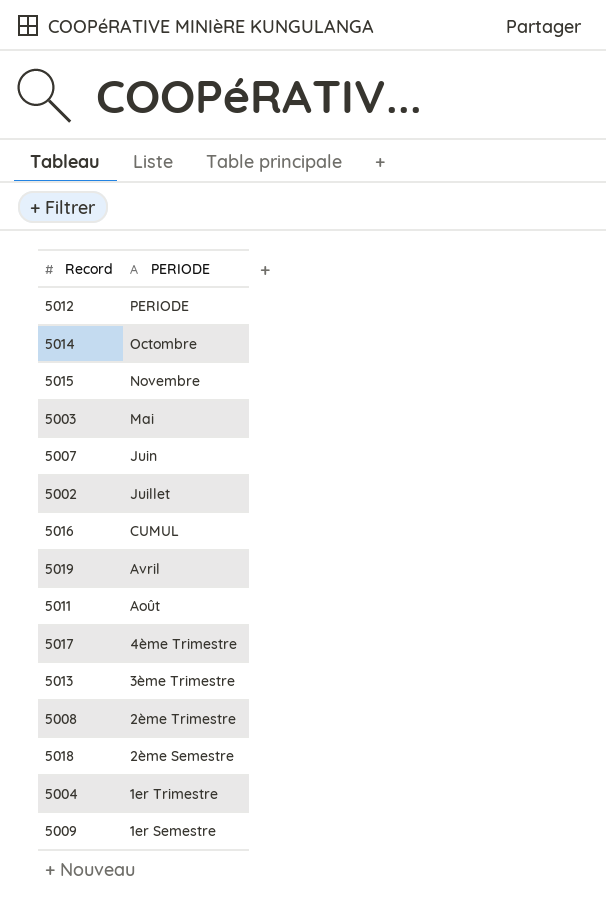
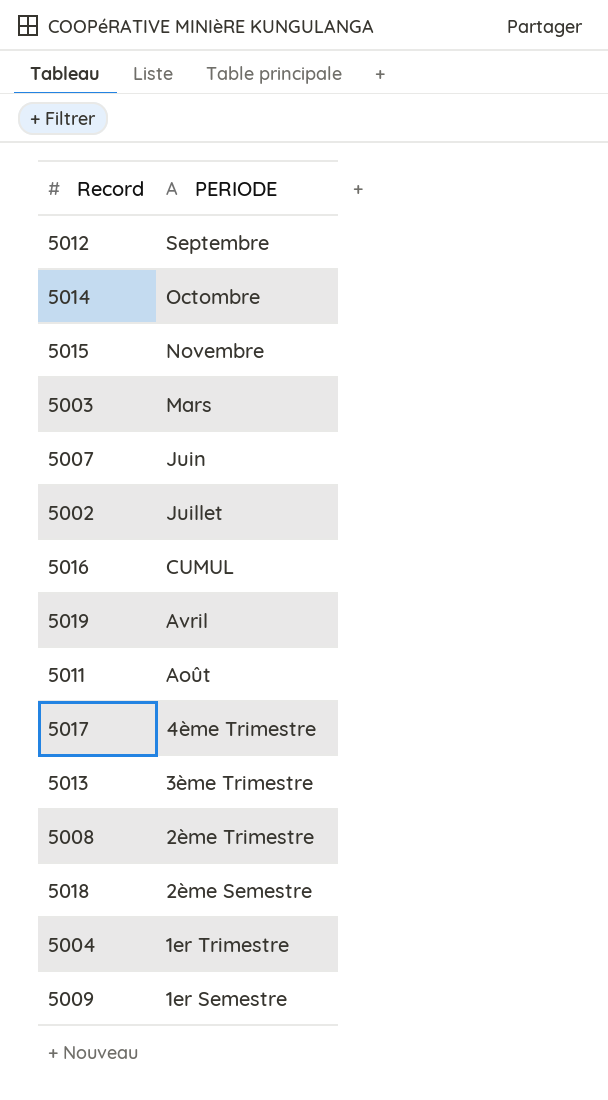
5012 | PERIODE: PERIODE -> Septembre
5003 | PERIODE: Mai -> Mars

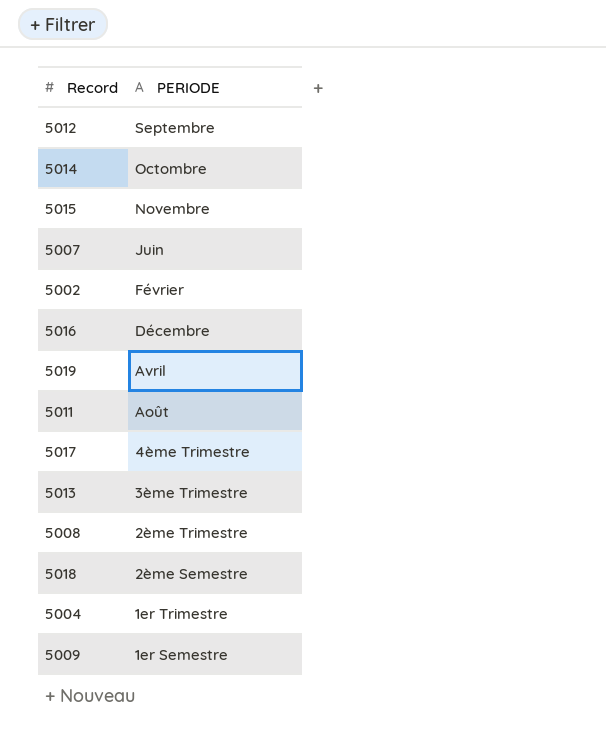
row 5003: Mars -> none
5002 | PERIODE: Juillet -> Février
5016 | PERIODE: CUMUL -> Décembre

